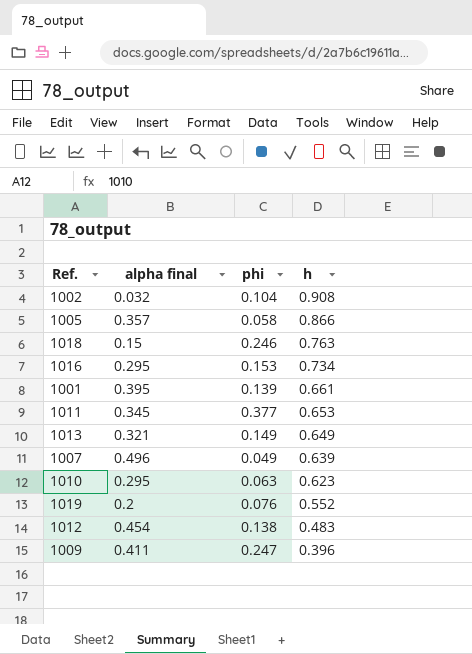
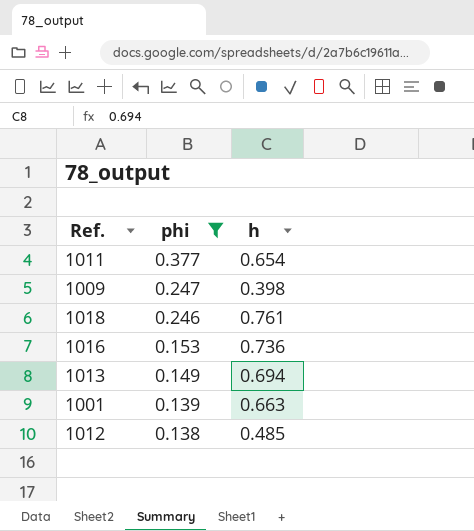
filter: none -> phi >= 0.138
row order: h descending -> phi descending
column alpha final | position: 2 -> none
1011 | h: 0.653 -> 0.654
1009 | h: 0.396 -> 0.398
1018 | h: 0.763 -> 0.761
1016 | h: 0.734 -> 0.736
1013 | h: 0.649 -> 0.694
1001 | h: 0.661 -> 0.663
1012 | h: 0.483 -> 0.485

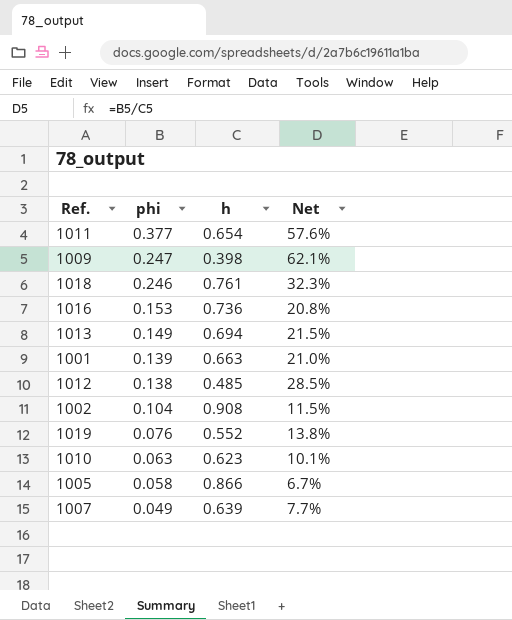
filter: phi >= 0.138 -> none
column Net | formula: none -> [phi] / [h]

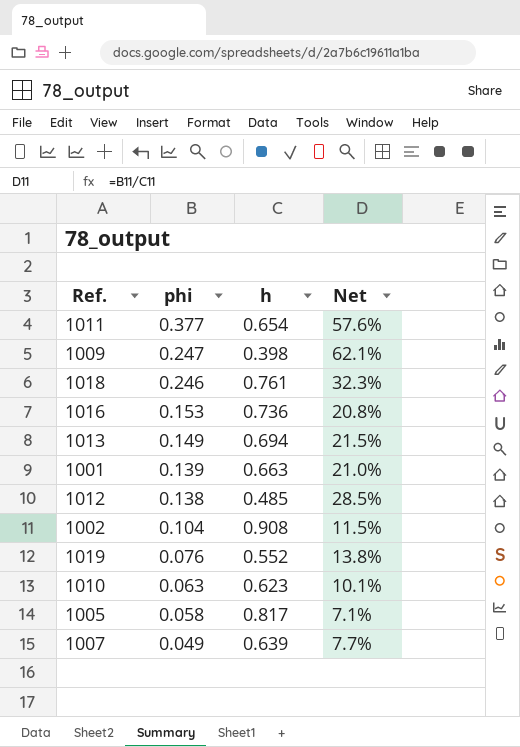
1005 | h: 0.866 -> 0.817
1005 | Net: 6.7% -> 7.1%

